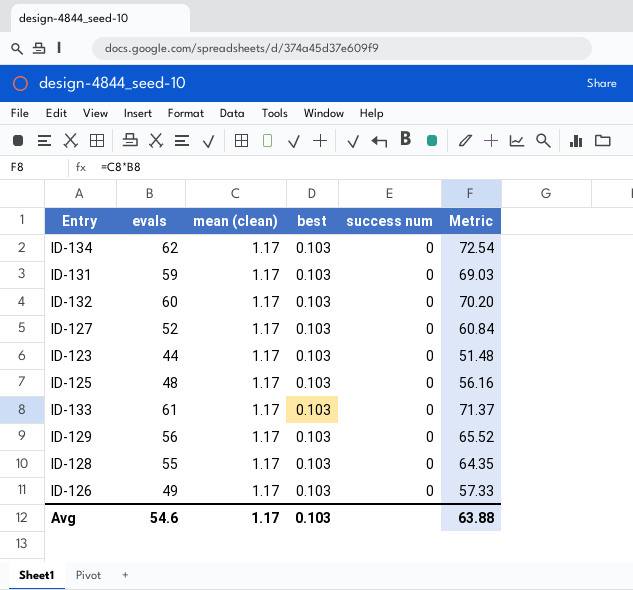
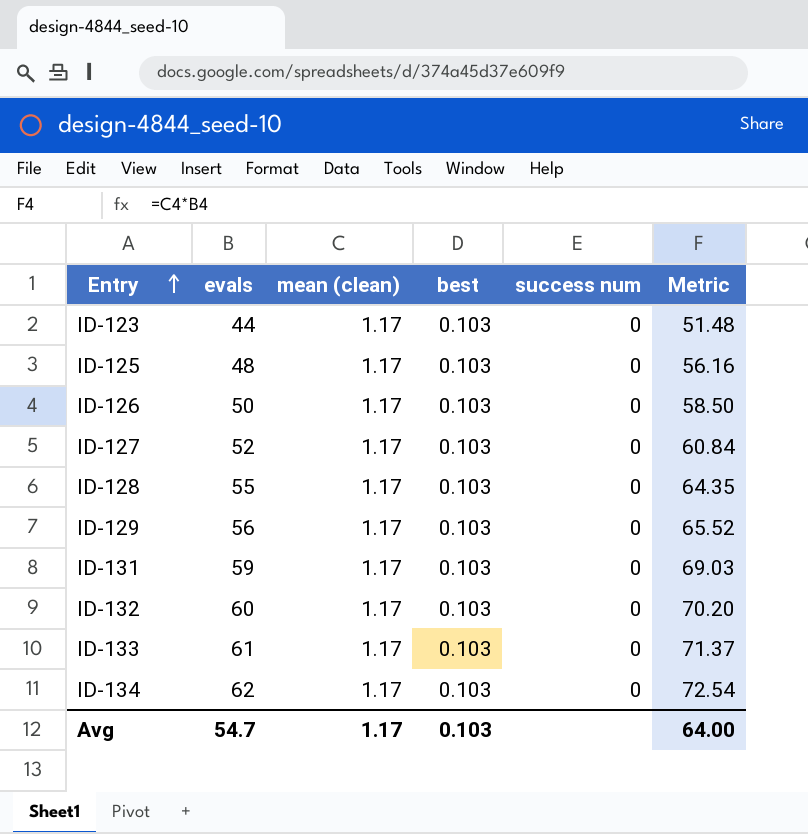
row order: none -> Entry ascending
ID-126 | evals: 49 -> 50
ID-126 | Metric: 57.33 -> 58.50
Avg | evals: 54.6 -> 54.7
Avg | Metric: 63.88 -> 64.00

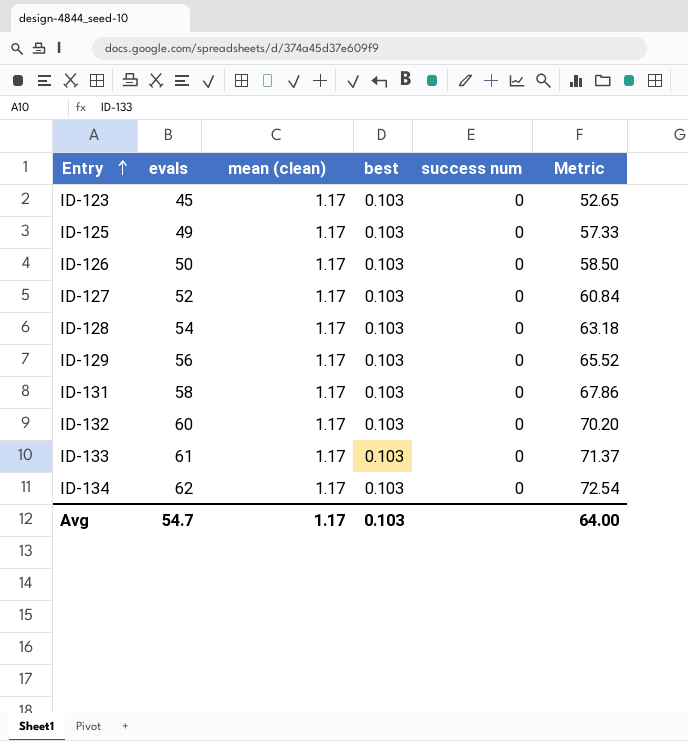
ID-123 | evals: 44 -> 45
ID-123 | Metric: 51.48 -> 52.65
ID-125 | evals: 48 -> 49
ID-125 | Metric: 56.16 -> 57.33
ID-128 | evals: 55 -> 54
ID-128 | Metric: 64.35 -> 63.18
ID-131 | evals: 59 -> 58
ID-131 | Metric: 69.03 -> 67.86

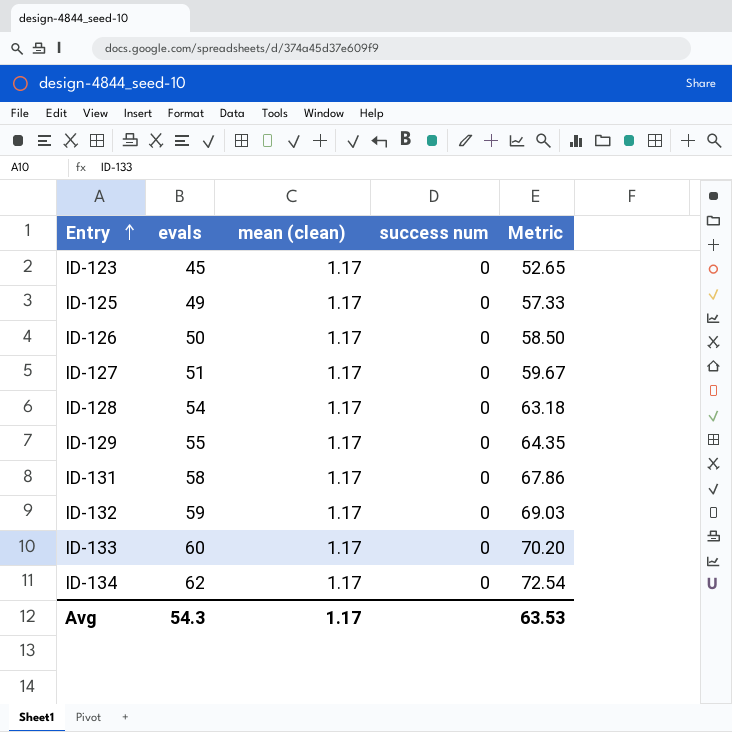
column best | position: 4 -> none
ID-127 | evals: 52 -> 51
ID-127 | Metric: 60.84 -> 59.67
ID-129 | evals: 56 -> 55
ID-129 | Metric: 65.52 -> 64.35
ID-132 | evals: 60 -> 59
ID-132 | Metric: 70.20 -> 69.03
ID-133 | evals: 61 -> 60
ID-133 | Metric: 71.37 -> 70.20
Avg | evals: 54.7 -> 54.3
Avg | Metric: 64.00 -> 63.53

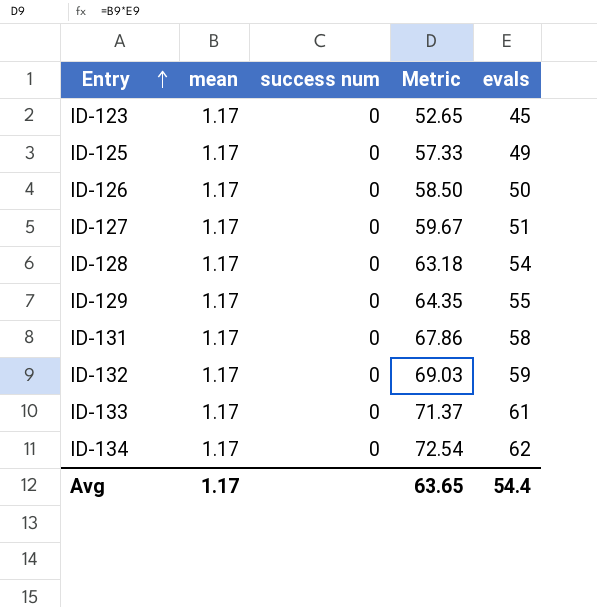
column name: mean (clean) -> mean
column evals | position: 2 -> 5
ID-133 | Metric: 70.20 -> 71.37
ID-133 | evals: 60 -> 61
Avg | Metric: 63.53 -> 63.65
Avg | evals: 54.3 -> 54.4

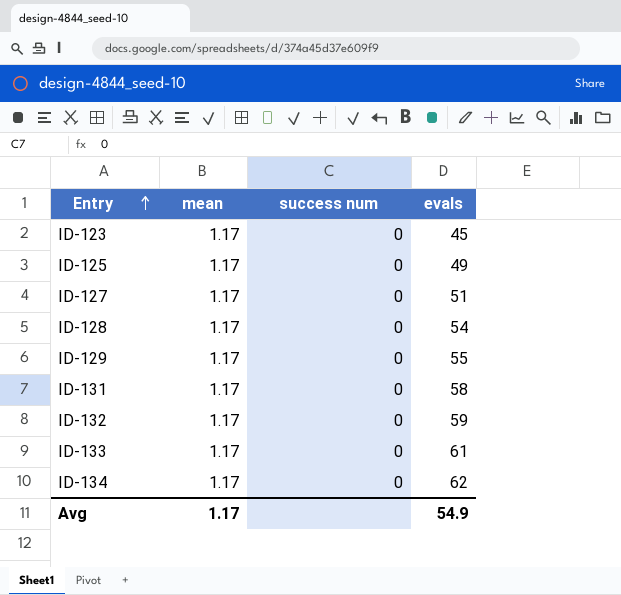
column Metric | formula: [mean] * [evals] -> none
row ID-126: 1.17 | 0 | 58.50 | 50 -> none
Avg | evals: 54.4 -> 54.9

